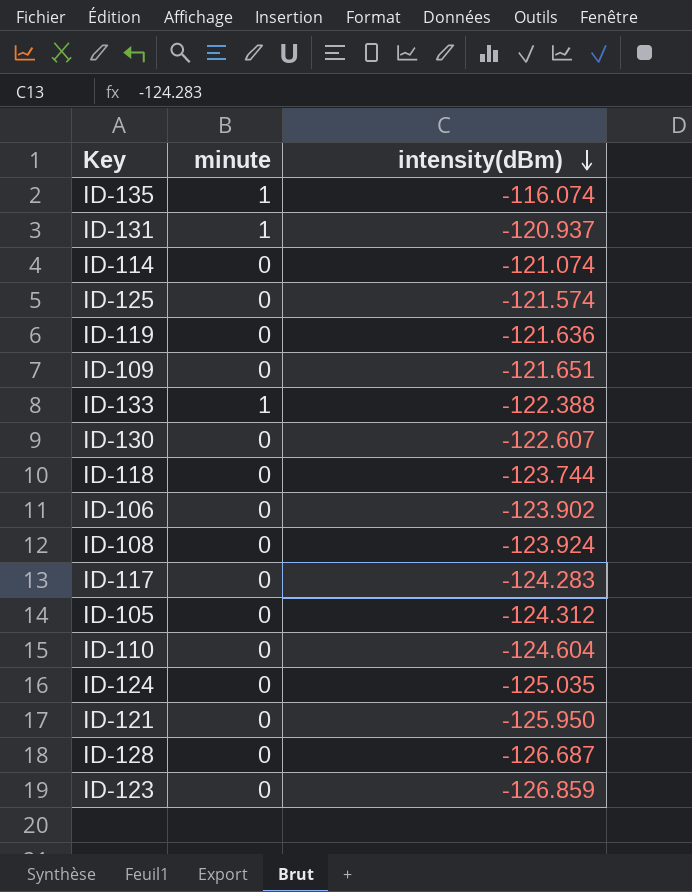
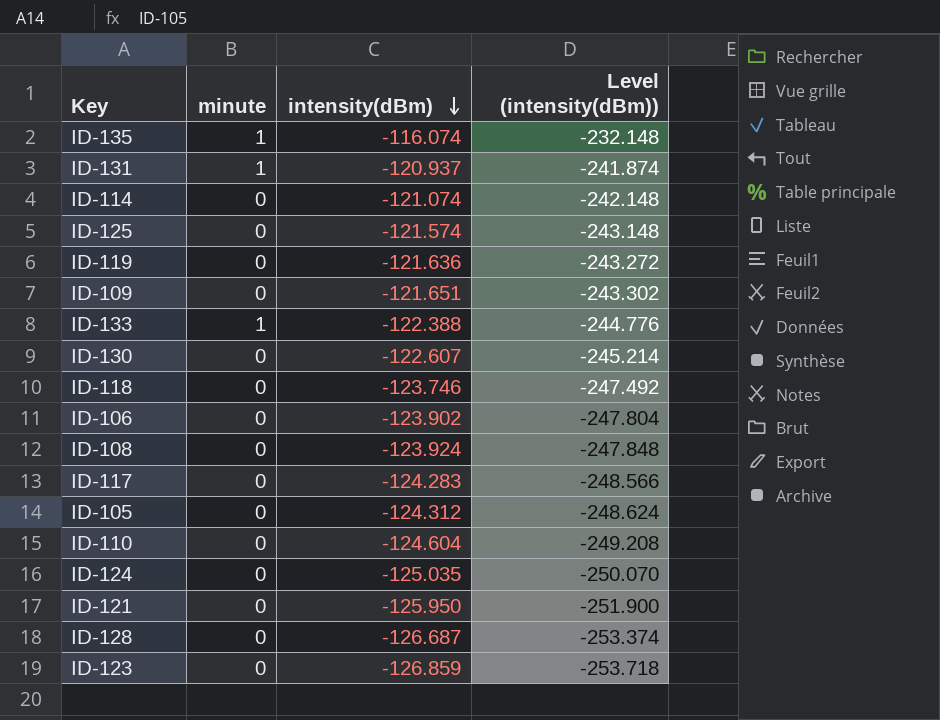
column Level (intensity(dBm)) | formula: none -> [intensity(dBm)] * 2
ID-118 | intensity(dBm): -123.744 -> -123.746

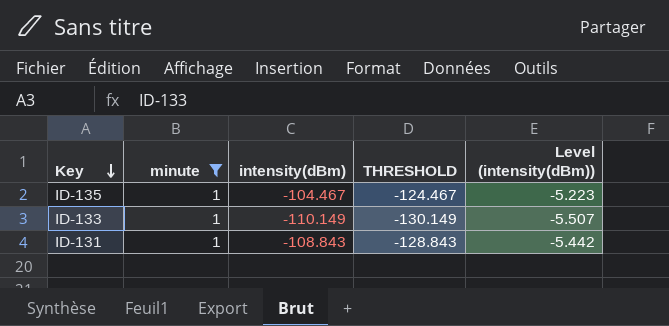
filter: none -> minute = 1
row order: intensity(dBm) descending -> Key descending
column THRESHOLD | formula: none -> [intensity(dBm)] - 20
column Level (intensity(dBm)) | formula: [intensity(dBm)] * 2 -> [intensity(dBm)] * 0.05
ID-135 | intensity(dBm): -116.074 -> -104.467
ID-133 | intensity(dBm): -122.388 -> -110.149
ID-131 | intensity(dBm): -120.937 -> -108.843

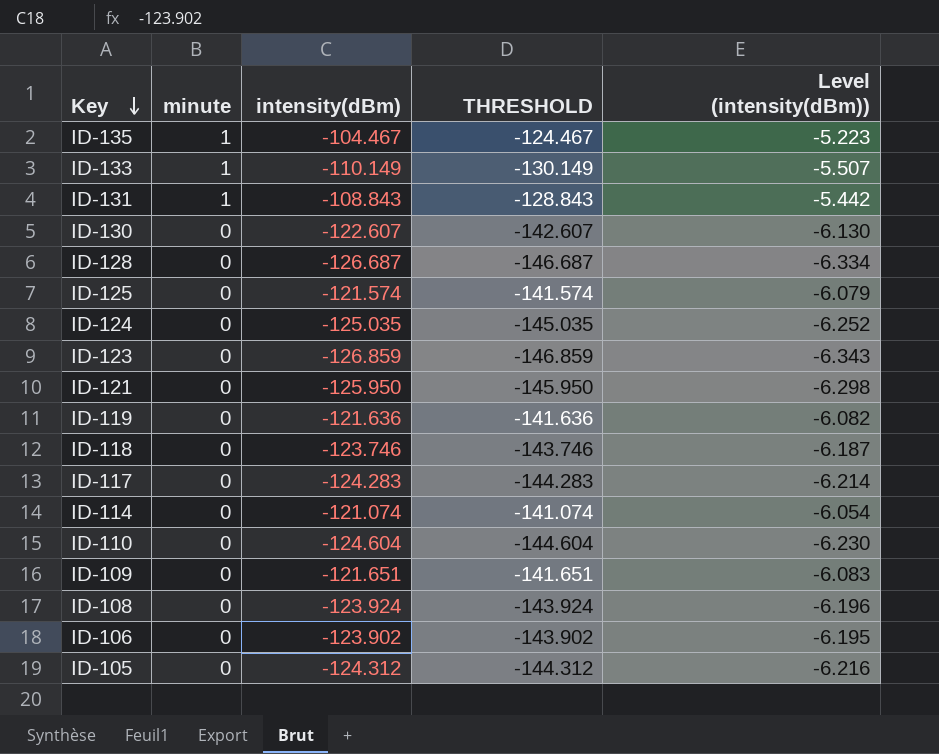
filter: minute = 1 -> none

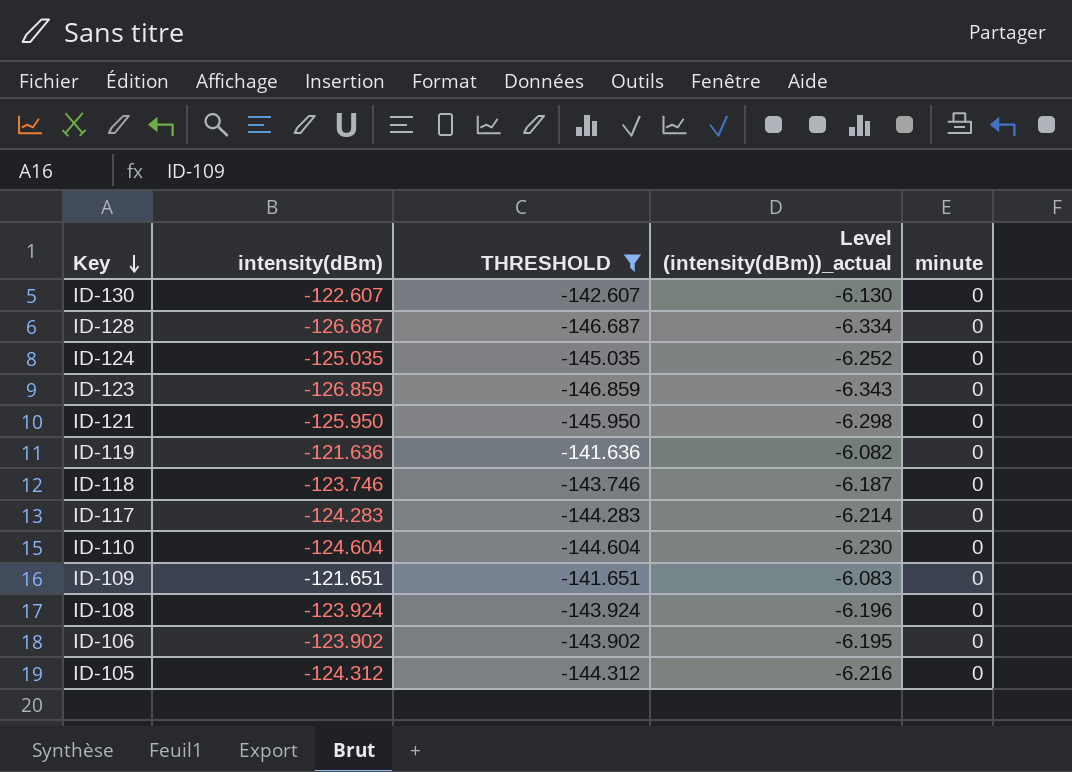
filter: none -> THRESHOLD <= -141.636
column name: Level (intensity(dBm)) -> Level (intensity(dBm))_actual
column minute | position: 2 -> 5

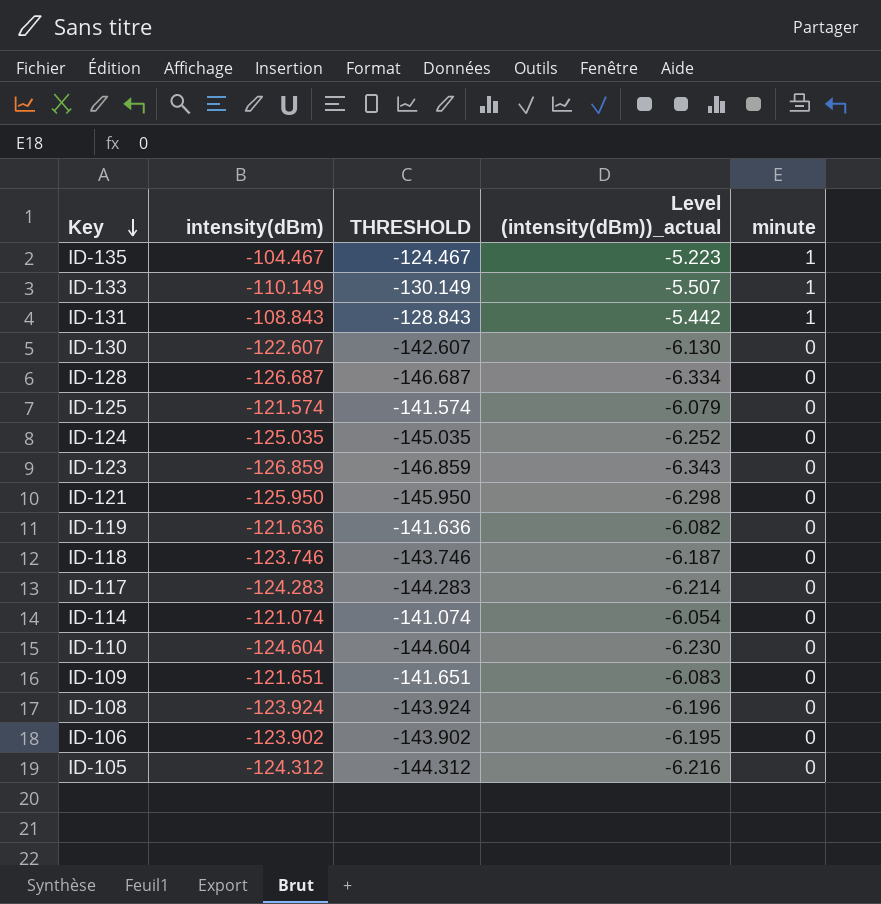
filter: THRESHOLD <= -141.636 -> none

